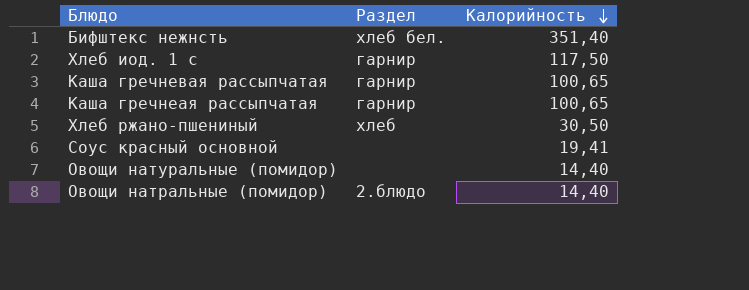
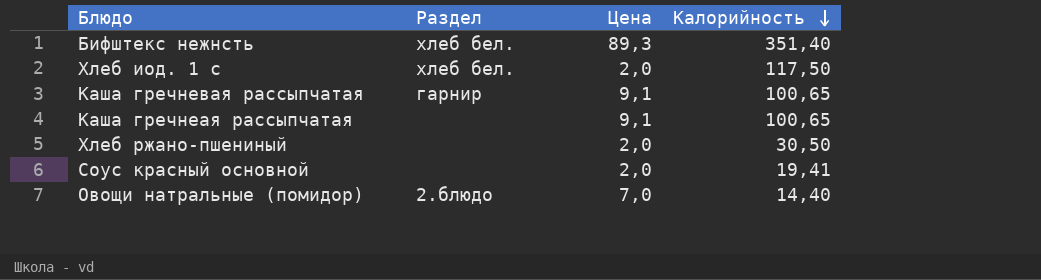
column Цена | position: none -> 3
row Овощи натуральные (помидор): none | 14,40 -> none
Хлеб иод. 1 с | Раздел: гарнир -> хлеб бел.
Каша гречнеая рассыпчатая | Раздел: гарнир -> none
Хлеб ржано-пшениный | Раздел: хлеб -> none

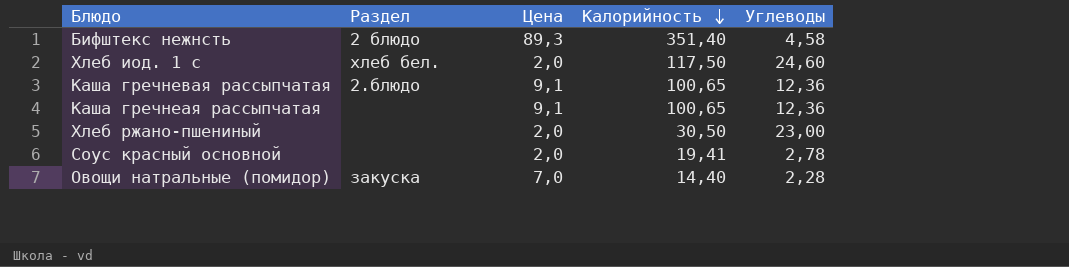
column Углеводы | position: none -> 5
Бифштекс нежнсть | Раздел: хлеб бел. -> 2 блюдо
Каша гречневая рассыпчатая | Раздел: гарнир -> 2.блюдо
Овощи натральные (помидор) | Раздел: 2.блюдо -> закуска

